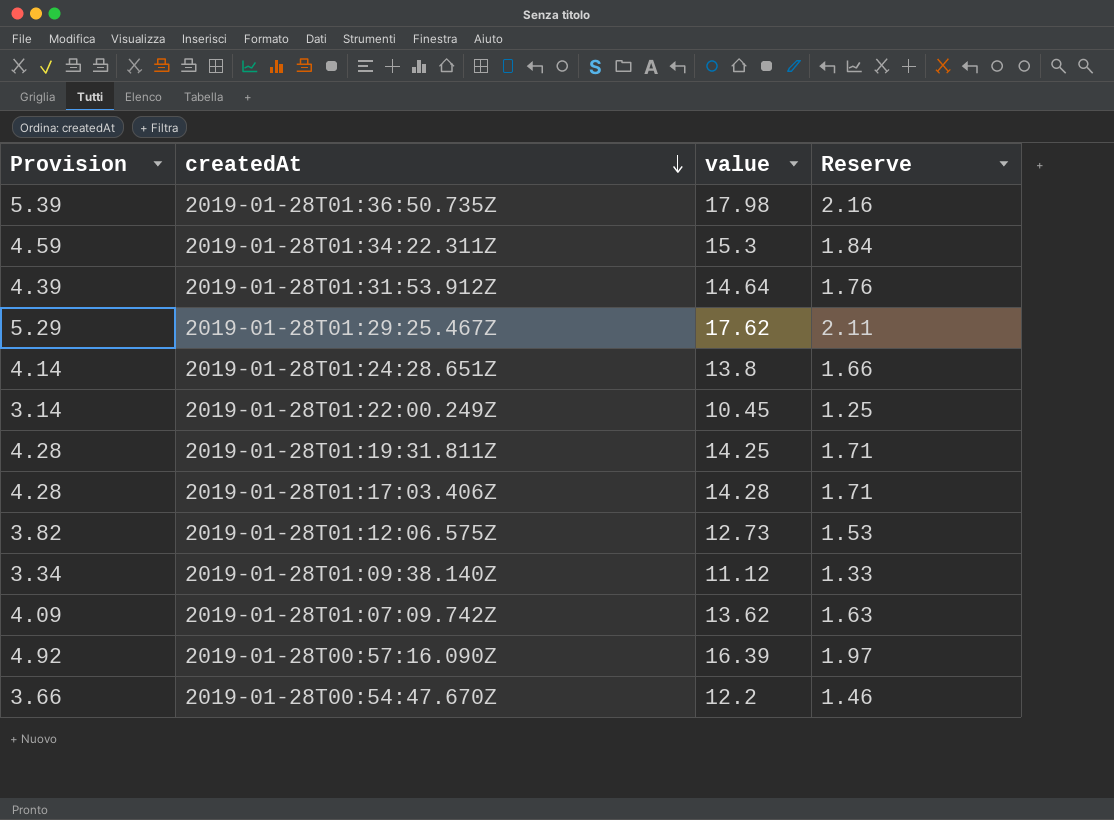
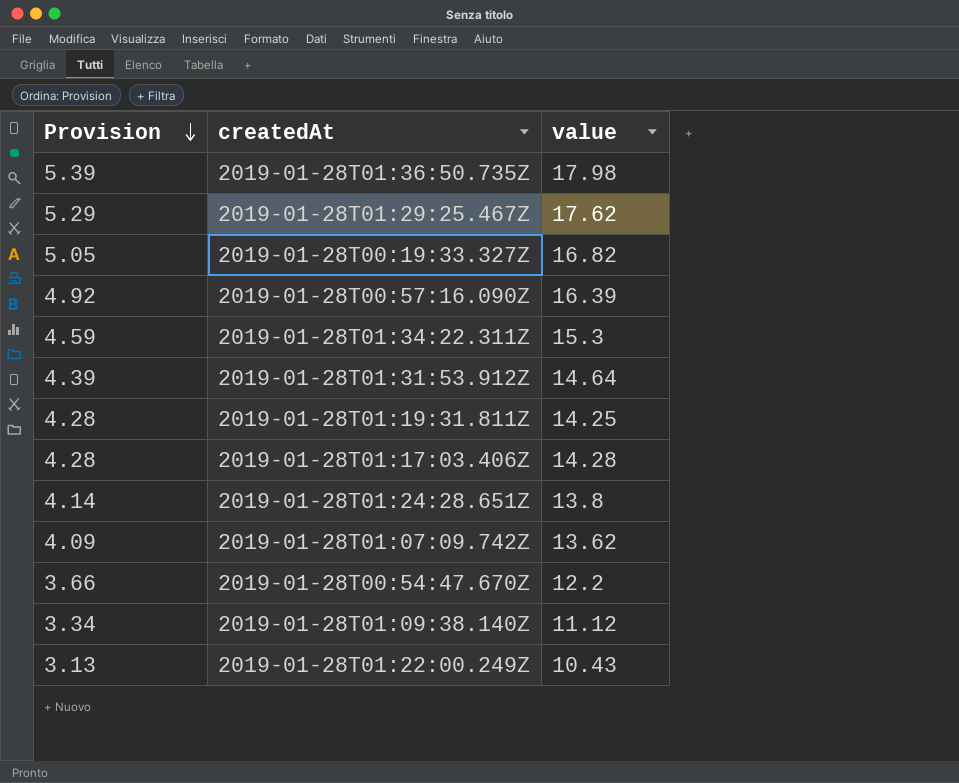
row order: createdAt descending -> Provision descending
column Reserve | formula: [value] * 0.12 -> none
row 2019-01-28T01:12:06.575Z: 3.82 | 12.73 | 1.53 -> none
row 2019-01-28T00:19:33.327Z: none -> 5.05 | 16.82
2019-01-28T01:22:00.249Z | Provision: 3.14 -> 3.13
2019-01-28T01:22:00.249Z | value: 10.45 -> 10.43

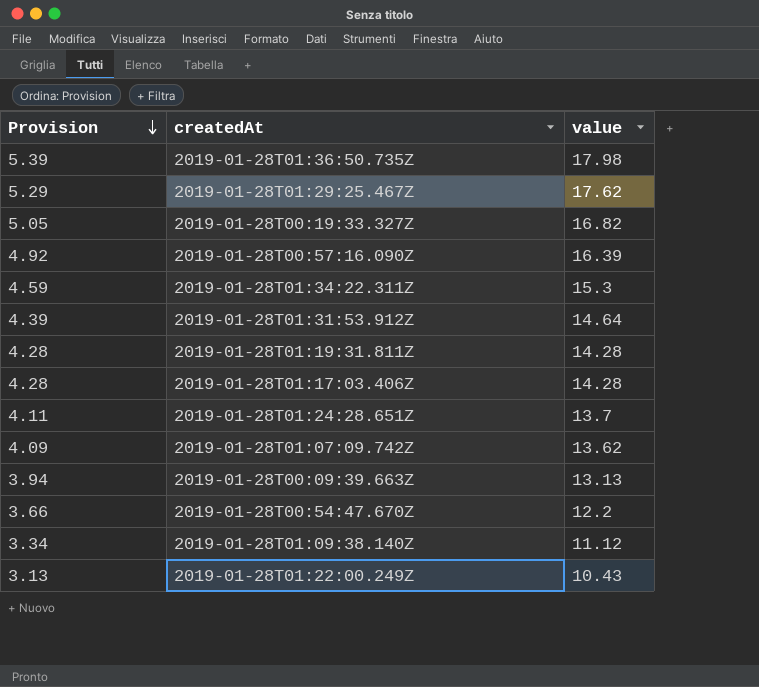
2019-01-28T01:19:31.811Z | value: 14.25 -> 14.28
2019-01-28T01:24:28.651Z | Provision: 4.14 -> 4.11
2019-01-28T01:24:28.651Z | value: 13.8 -> 13.7
row 2019-01-28T00:09:39.663Z: none -> 3.94 | 13.13

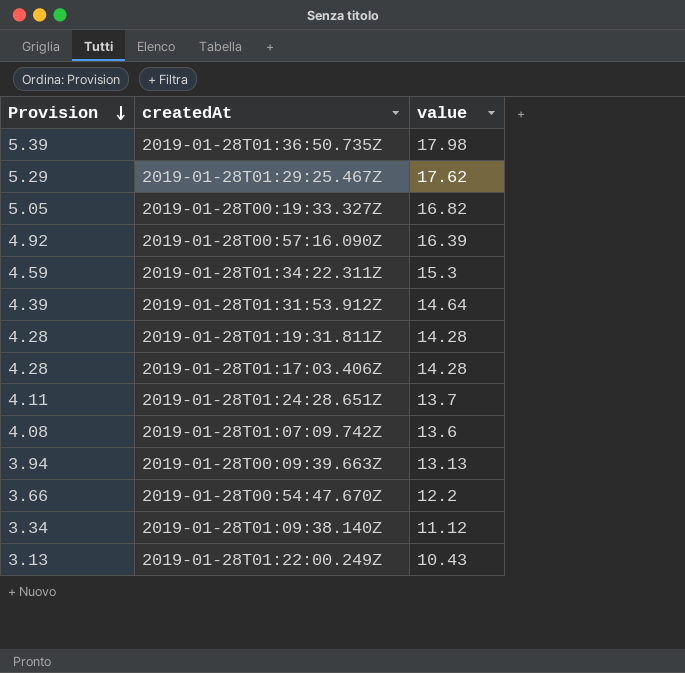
2019-01-28T01:07:09.742Z | Provision: 4.09 -> 4.08
2019-01-28T01:07:09.742Z | value: 13.62 -> 13.6

